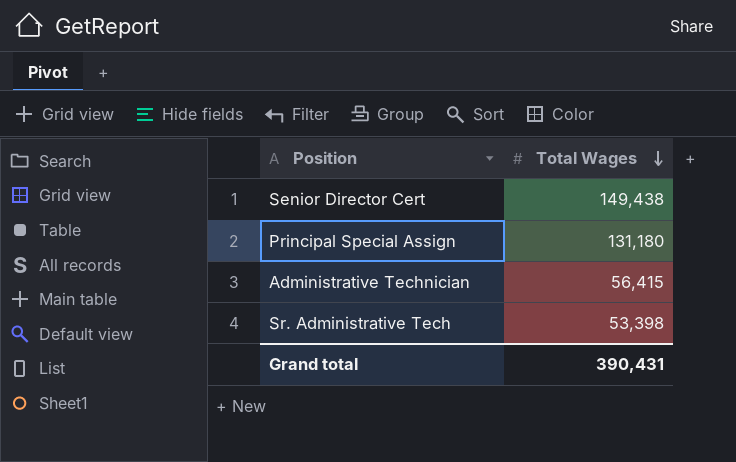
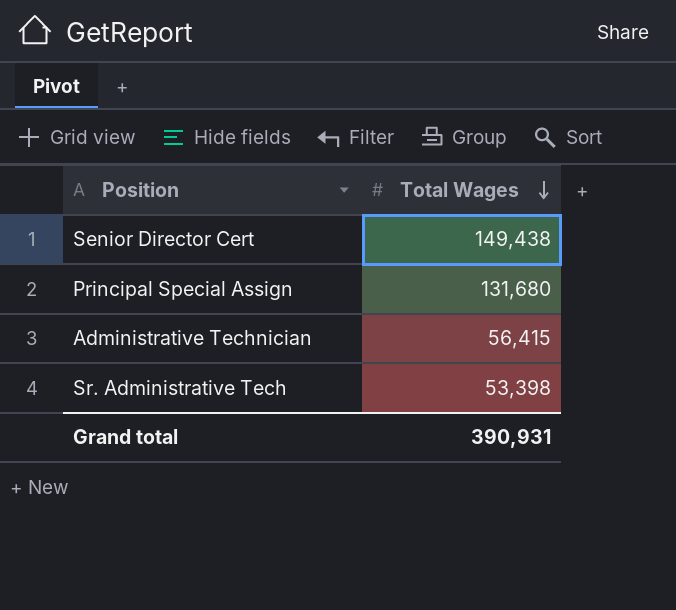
Principal Special Assign | Total Wages: 131,180 -> 131,680
Grand total | Total Wages: 390,431 -> 390,931

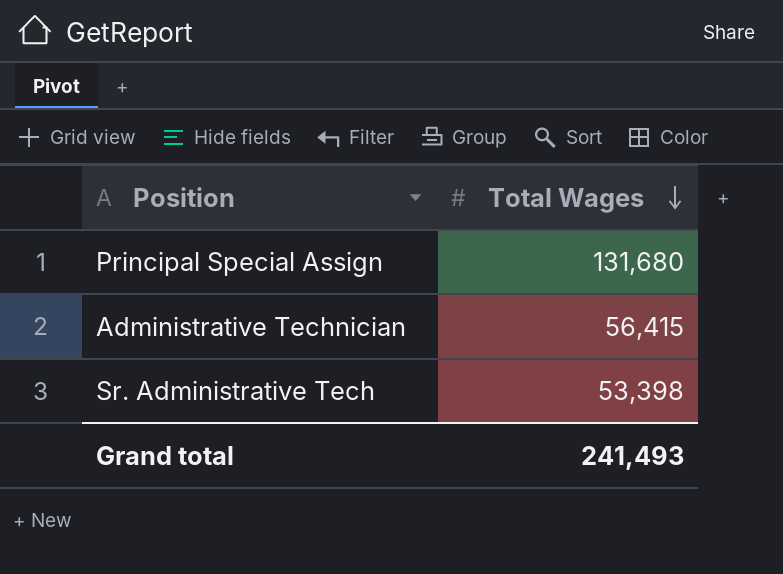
row Senior Director Cert: 149,438 -> none
Grand total | Total Wages: 390,931 -> 241,493

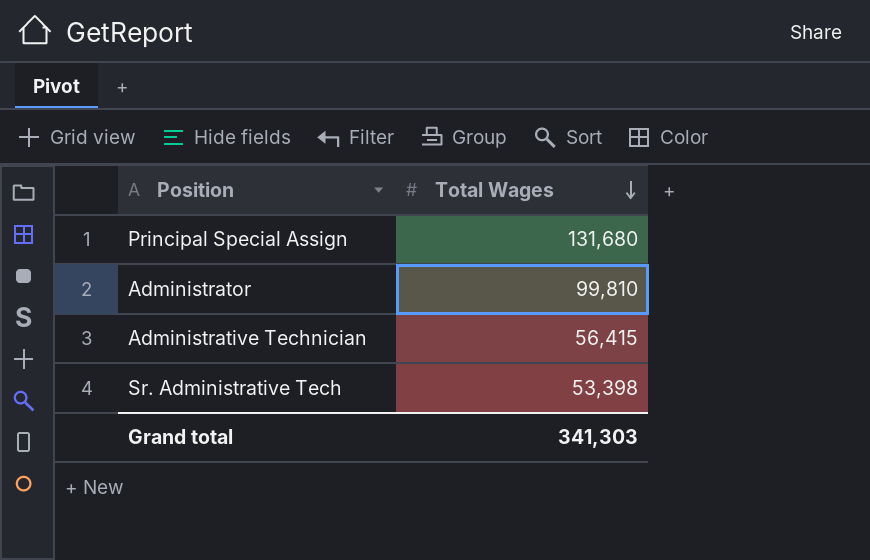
row Administrator: none -> 99,810
Grand total | Total Wages: 241,493 -> 341,303

